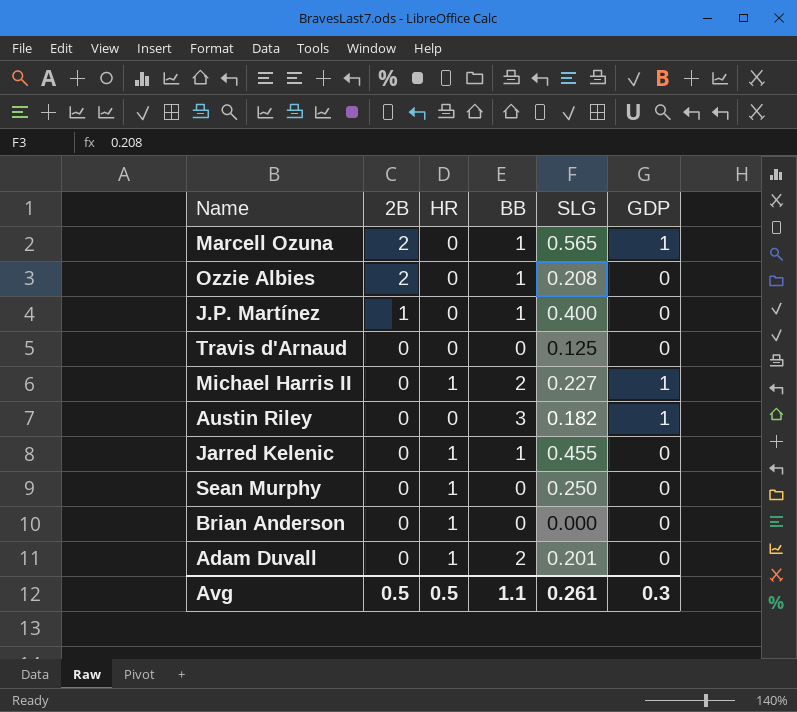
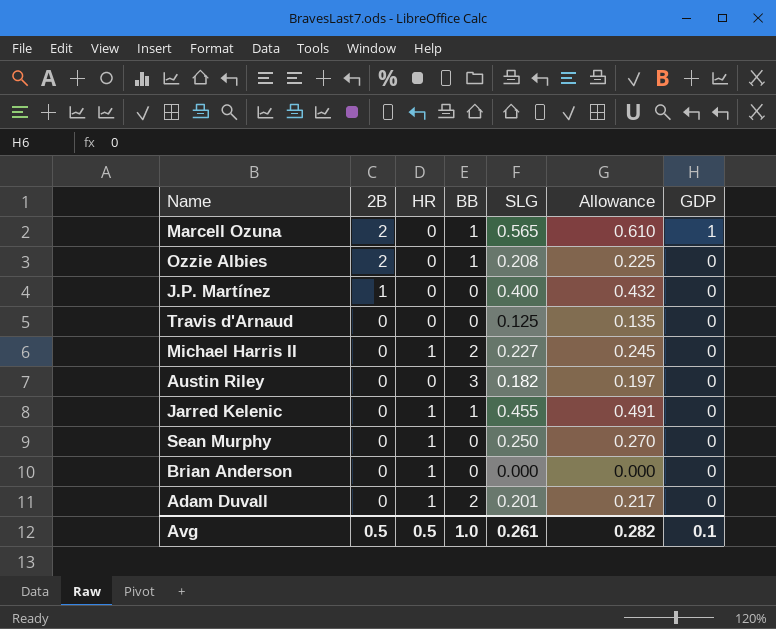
column Allowance | formula: none -> [SLG] * 1.08
J.P. Martínez | BB: 1 -> 0
Michael Harris II | GDP: 1 -> 0
Austin Riley | GDP: 1 -> 0
Avg | BB: 1.1 -> 1.0
Avg | GDP: 0.3 -> 0.1

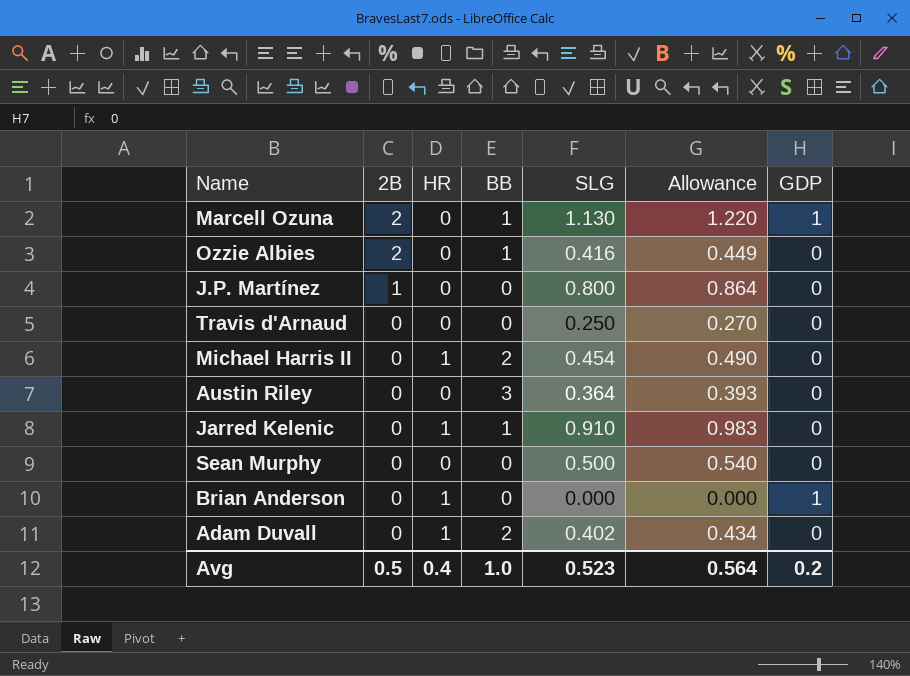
Marcell Ozuna | SLG: 0.565 -> 1.130
Marcell Ozuna | Allowance: 0.610 -> 1.220
Ozzie Albies | SLG: 0.208 -> 0.416
Ozzie Albies | Allowance: 0.225 -> 0.449
J.P. Martínez | SLG: 0.400 -> 0.800
J.P. Martínez | Allowance: 0.432 -> 0.864
Travis d'Arnaud | SLG: 0.125 -> 0.250
Travis d'Arnaud | Allowance: 0.135 -> 0.270
Michael Harris II | SLG: 0.227 -> 0.454
Michael Harris II | Allowance: 0.245 -> 0.490
Austin Riley | SLG: 0.182 -> 0.364
Austin Riley | Allowance: 0.197 -> 0.393
Jarred Kelenic | SLG: 0.455 -> 0.910
Jarred Kelenic | Allowance: 0.491 -> 0.983
Sean Murphy | HR: 1 -> 0
Sean Murphy | SLG: 0.250 -> 0.500
Sean Murphy | Allowance: 0.270 -> 0.540
Brian Anderson | GDP: 0 -> 1
Adam Duvall | SLG: 0.201 -> 0.402
Adam Duvall | Allowance: 0.217 -> 0.434
Avg | HR: 0.5 -> 0.4
Avg | SLG: 0.261 -> 0.523
Avg | Allowance: 0.282 -> 0.564
Avg | GDP: 0.1 -> 0.2

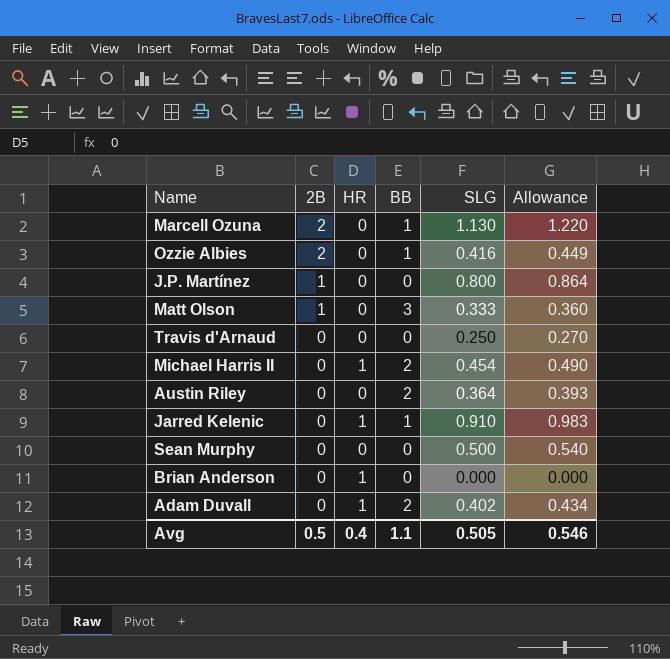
column GDP | position: 7 -> none
row Matt Olson: none -> 1 | 0 | 3 | 0.333 | 0.360
Austin Riley | BB: 3 -> 2
Avg | BB: 1.0 -> 1.1
Avg | SLG: 0.523 -> 0.505
Avg | Allowance: 0.564 -> 0.546

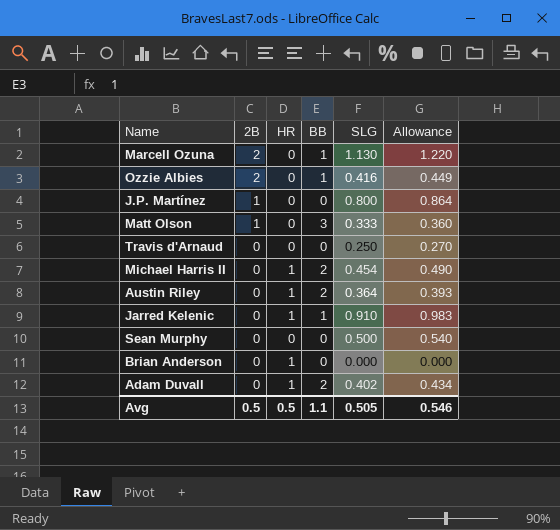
Austin Riley | HR: 0 -> 1
Avg | HR: 0.4 -> 0.5

